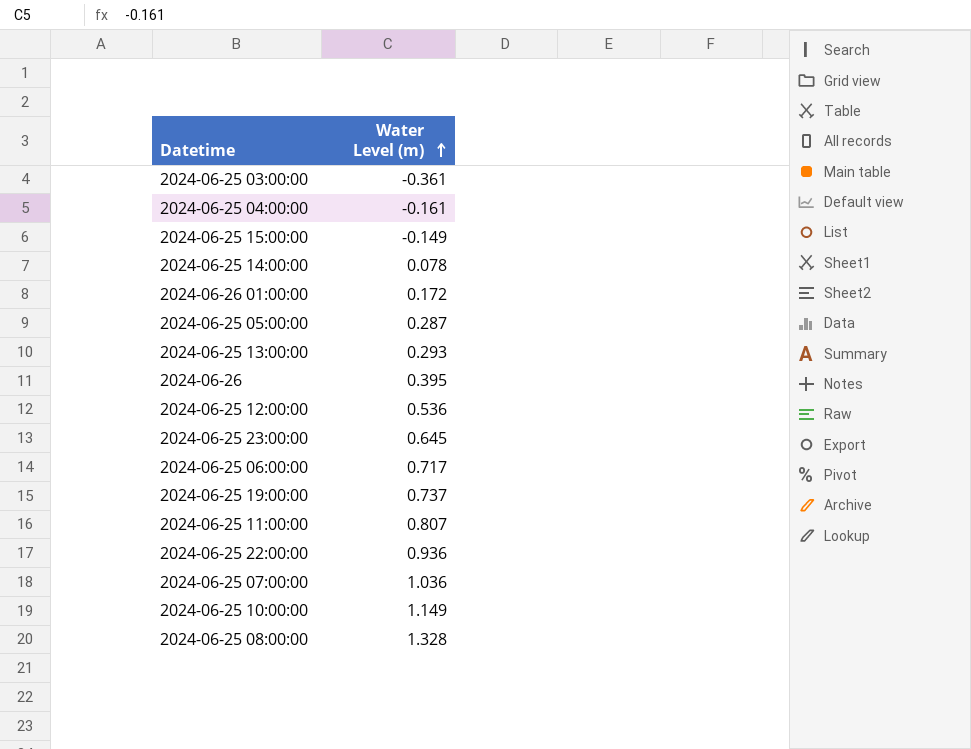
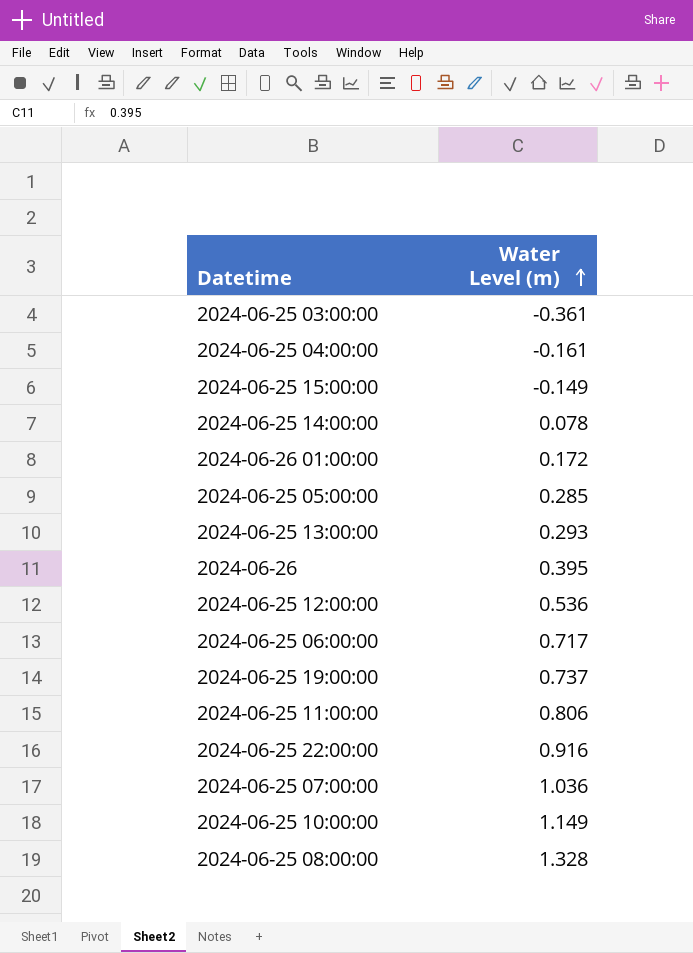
row 2024-06-25 23:00:00: 0.645 -> none
2024-06-25 05:00:00 | Water Level (m): 0.287 -> 0.285
2024-06-25 11:00:00 | Water Level (m): 0.807 -> 0.806
2024-06-25 22:00:00 | Water Level (m): 0.936 -> 0.916

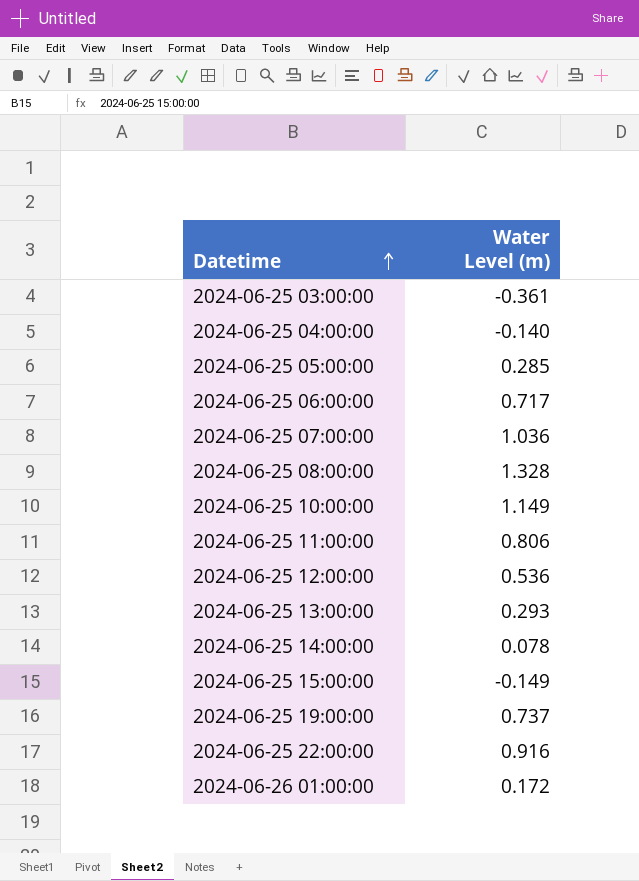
row order: Water Level (m) ascending -> Datetime ascending
row 2024-06-26: 0.395 -> none
2024-06-25 04:00:00 | Water Level (m): -0.161 -> -0.140

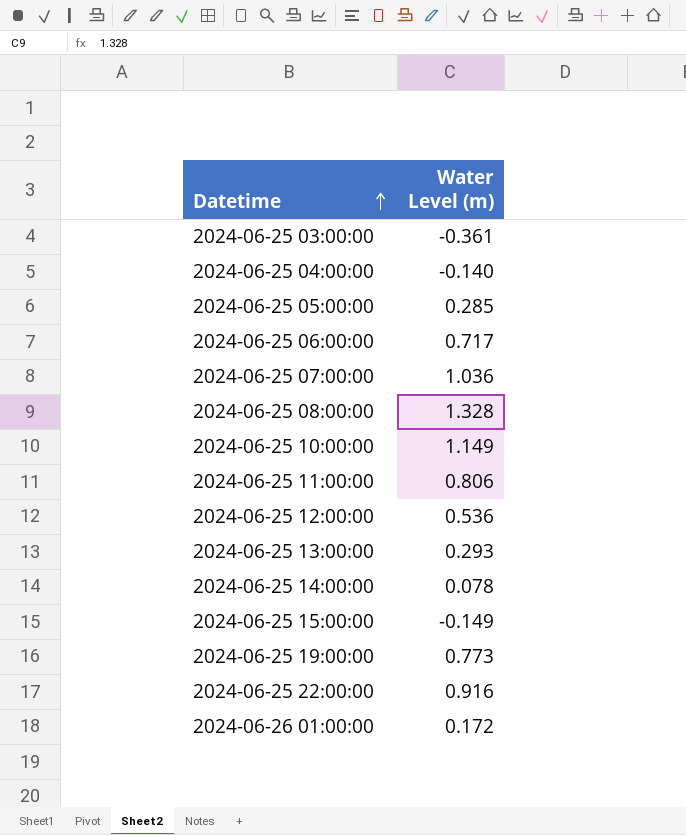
2024-06-25 19:00:00 | Water Level (m): 0.737 -> 0.773

